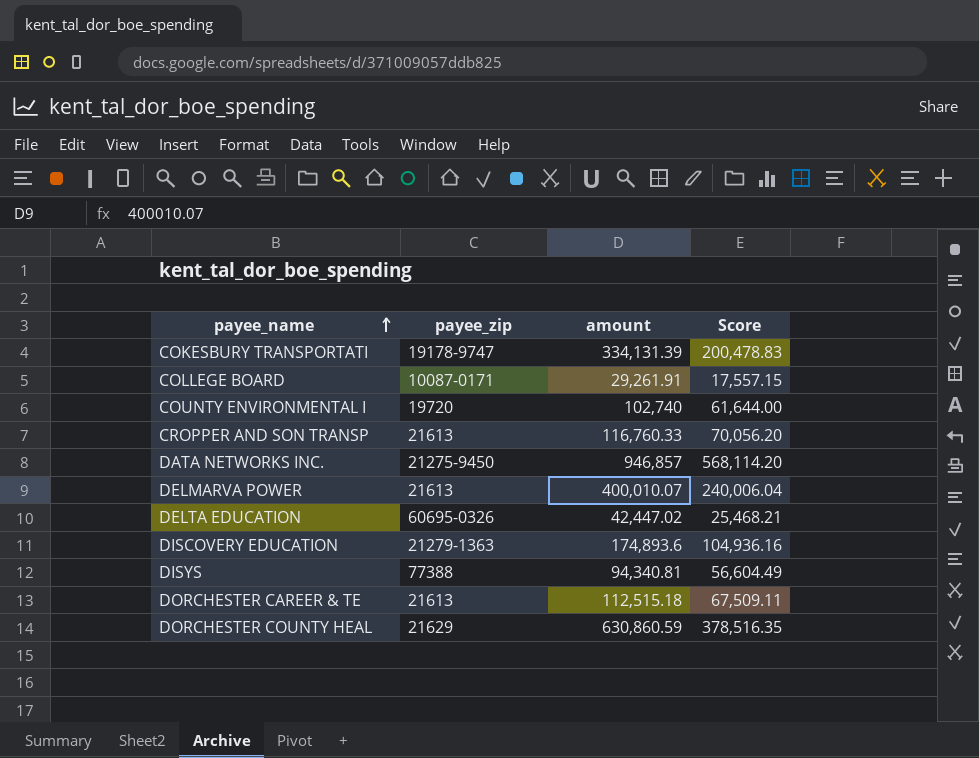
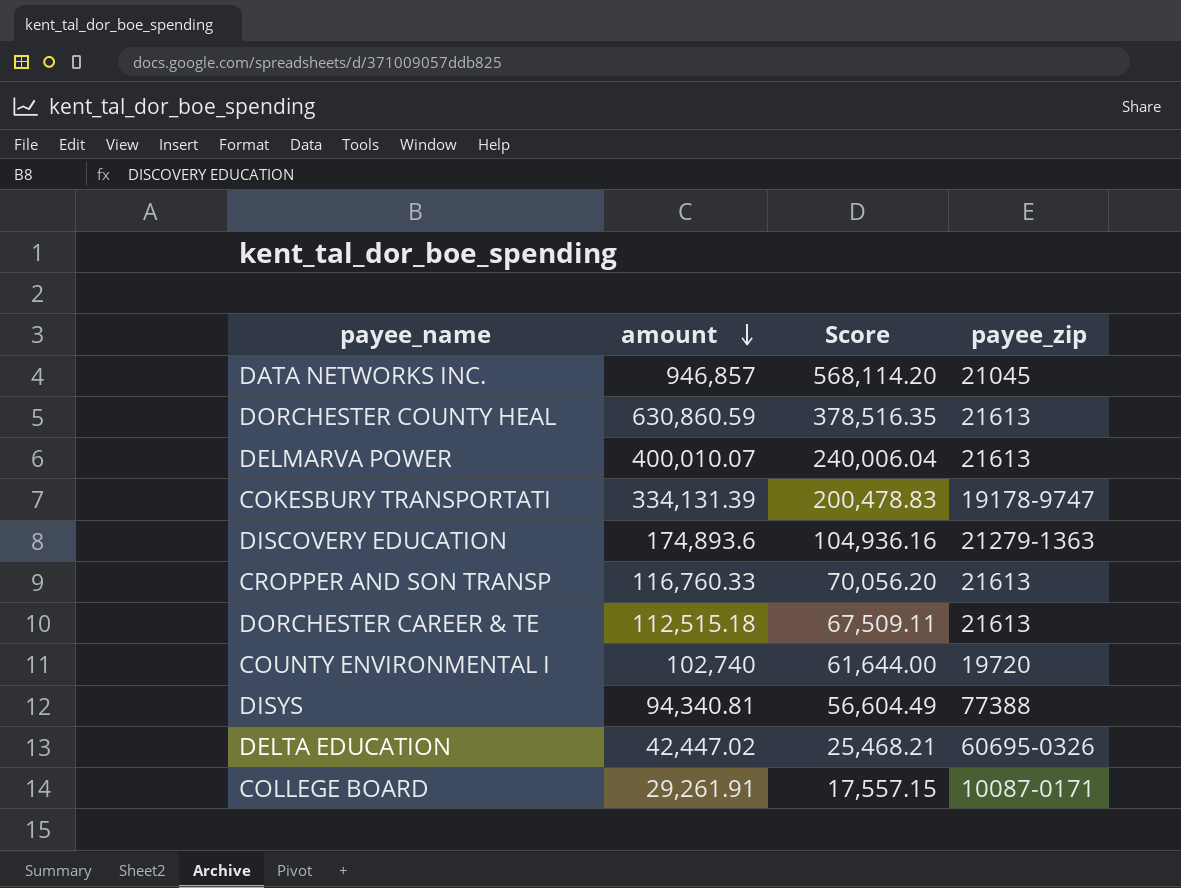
row order: payee_name ascending -> amount descending
column payee_zip | position: 2 -> 4
DATA NETWORKS INC. | payee_zip: 21275-9450 -> 21045
DORCHESTER COUNTY HEAL | payee_zip: 21629 -> 21613

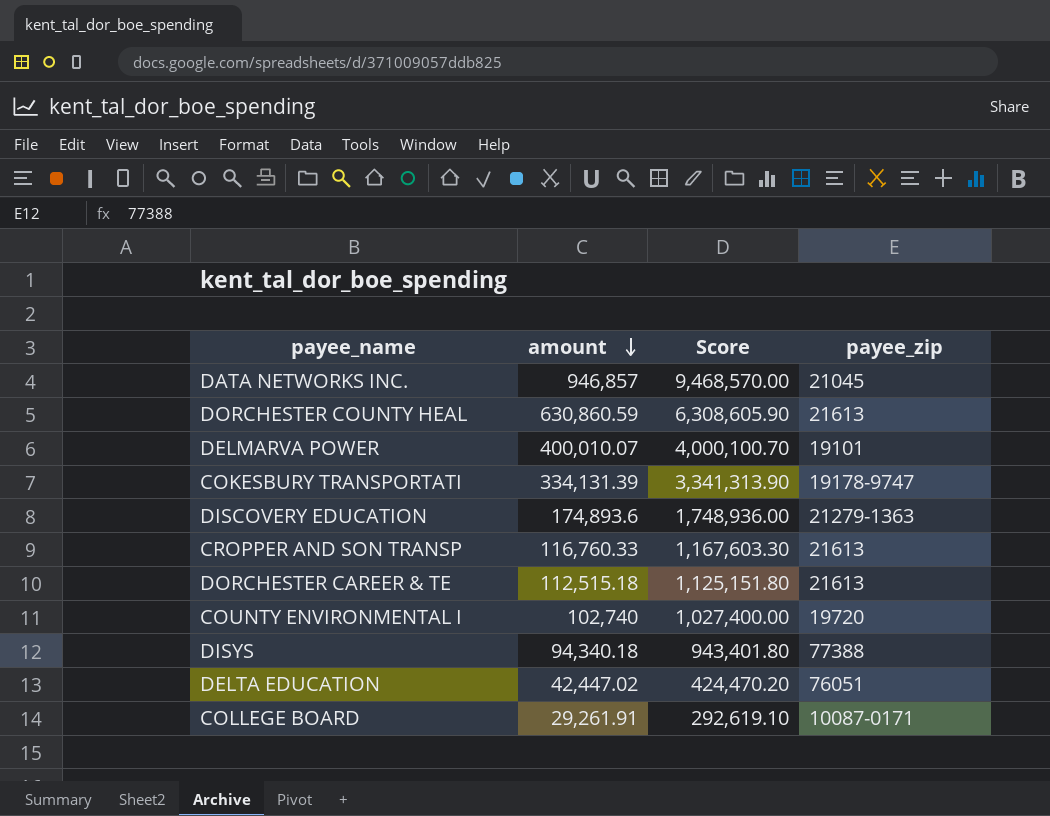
column Score | formula: [amount] * 0.6 -> [amount] * 10
DELMARVA POWER | payee_zip: 21613 -> 19101
DISYS | amount: 94,340.81 -> 94,340.18
DELTA EDUCATION | payee_zip: 60695-0326 -> 76051

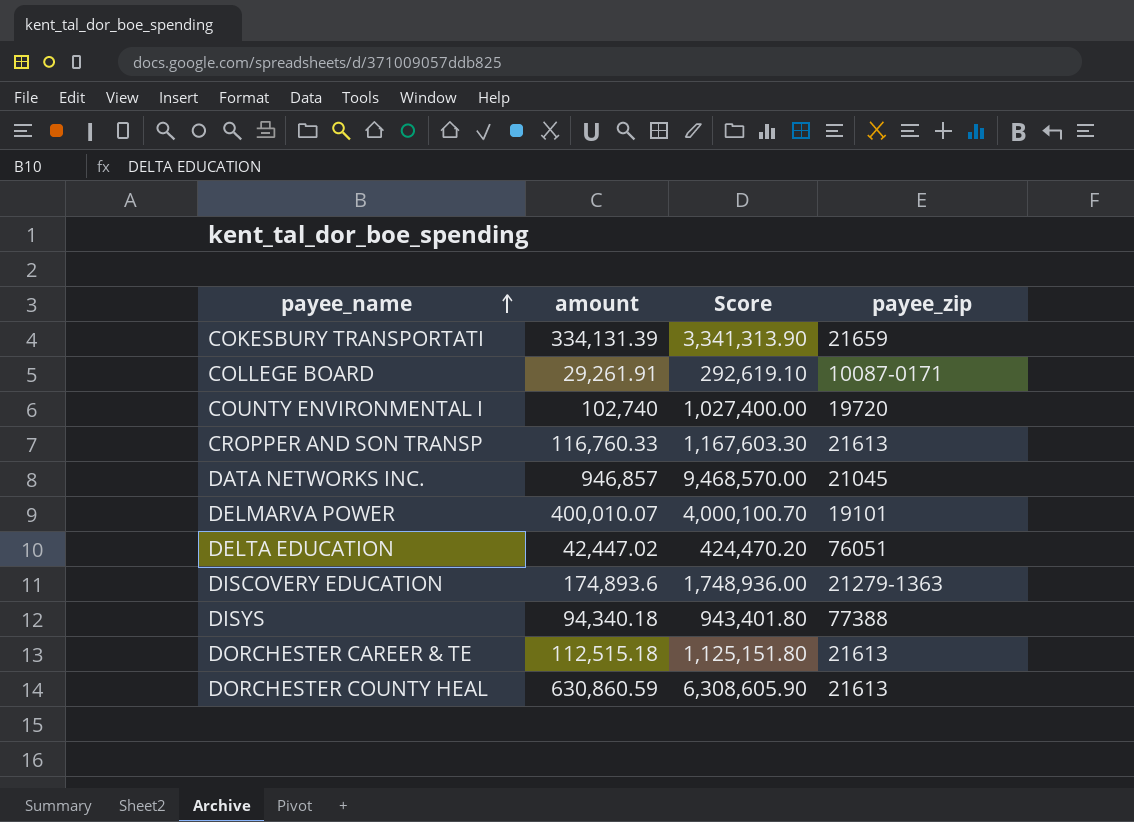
row order: amount descending -> payee_name ascending
COKESBURY TRANSPORTATI | payee_zip: 19178-9747 -> 21659

